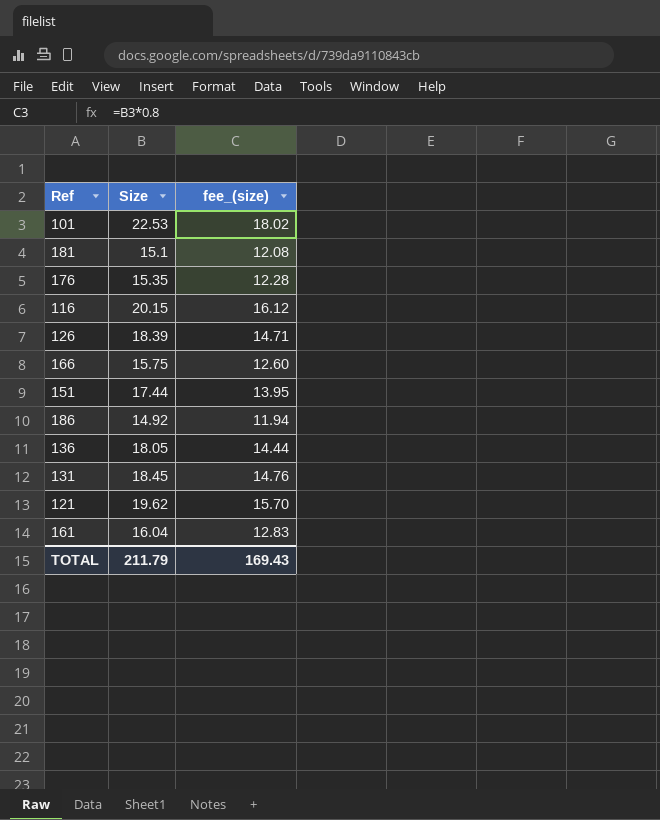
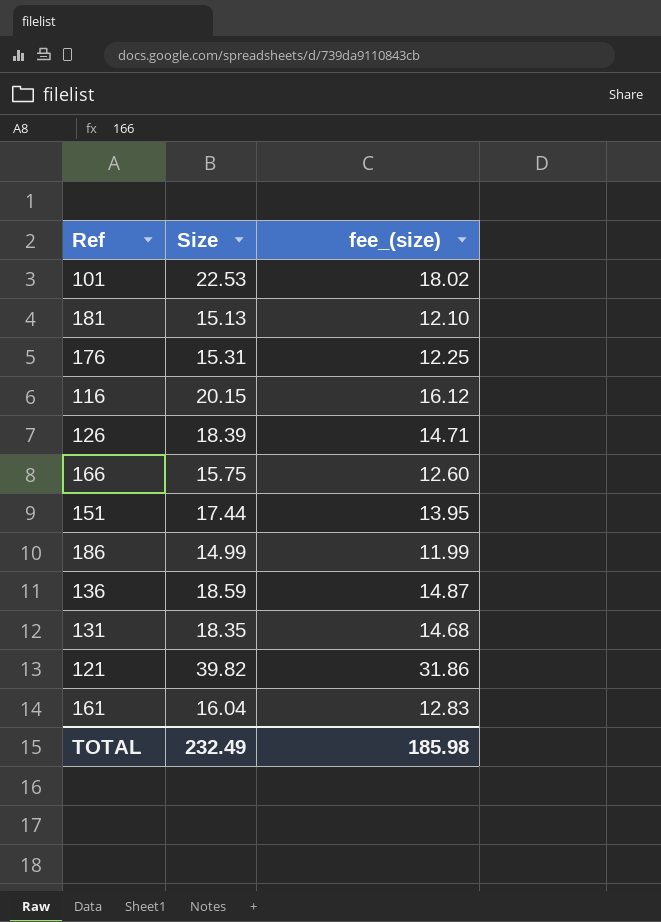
181 | Size: 15.1 -> 15.13
181 | fee_(size): 12.08 -> 12.10
176 | Size: 15.35 -> 15.31
176 | fee_(size): 12.28 -> 12.25
186 | Size: 14.92 -> 14.99
186 | fee_(size): 11.94 -> 11.99
136 | Size: 18.05 -> 18.59
136 | fee_(size): 14.44 -> 14.87
131 | Size: 18.45 -> 18.35
131 | fee_(size): 14.76 -> 14.68
121 | Size: 19.62 -> 39.82
121 | fee_(size): 15.70 -> 31.86
TOTAL | Size: 211.79 -> 232.49
TOTAL | fee_(size): 169.43 -> 185.98

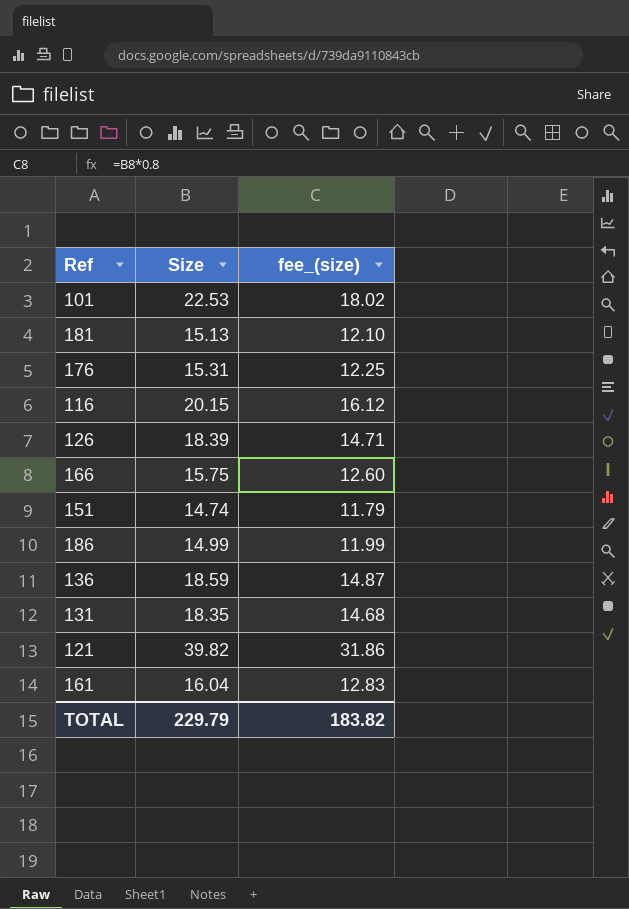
151 | Size: 17.44 -> 14.74
151 | fee_(size): 13.95 -> 11.79
TOTAL | Size: 232.49 -> 229.79
TOTAL | fee_(size): 185.98 -> 183.82

